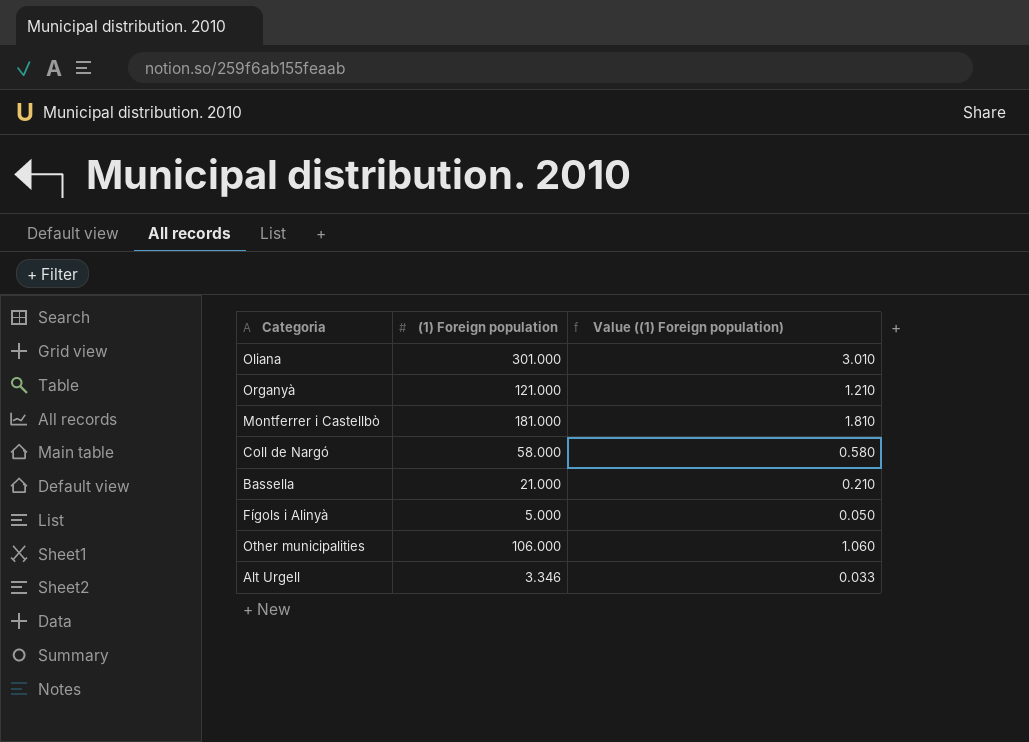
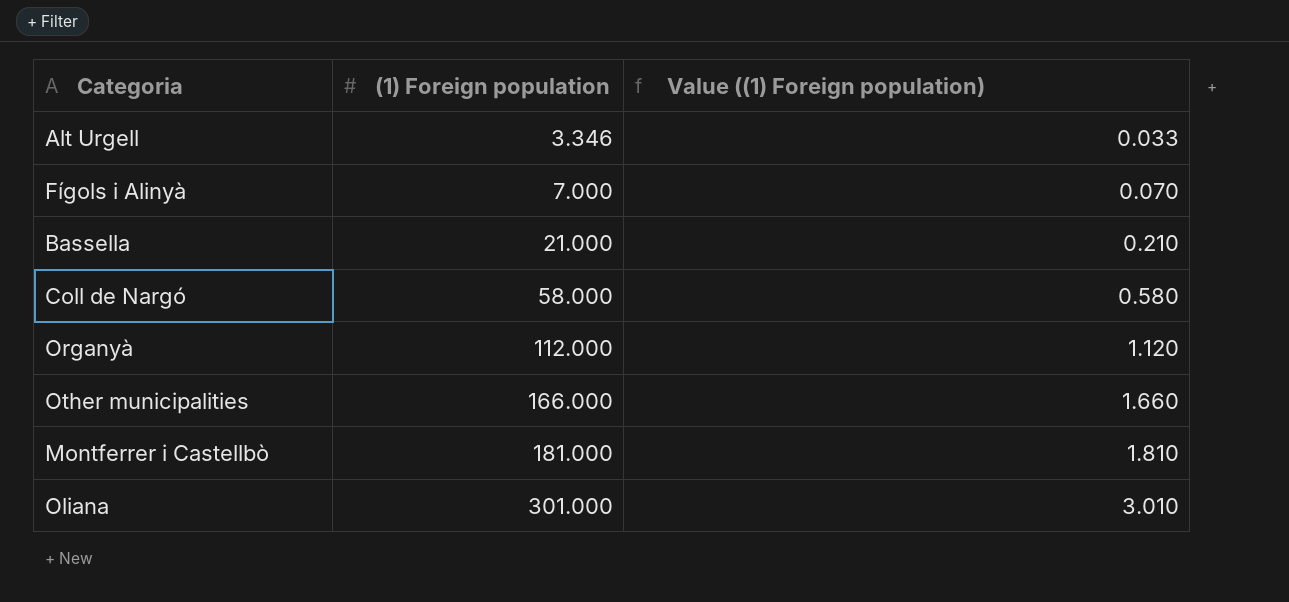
row order: none -> (1) Foreign population ascending
Fígols i Alinyà | (1) Foreign population: 5.000 -> 7.000
Fígols i Alinyà | Value ((1) Foreign population): 0.050 -> 0.070
Organyà | (1) Foreign population: 121.000 -> 112.000
Organyà | Value ((1) Foreign population): 1.210 -> 1.120
Other municipalities | (1) Foreign population: 106.000 -> 166.000
Other municipalities | Value ((1) Foreign population): 1.060 -> 1.660

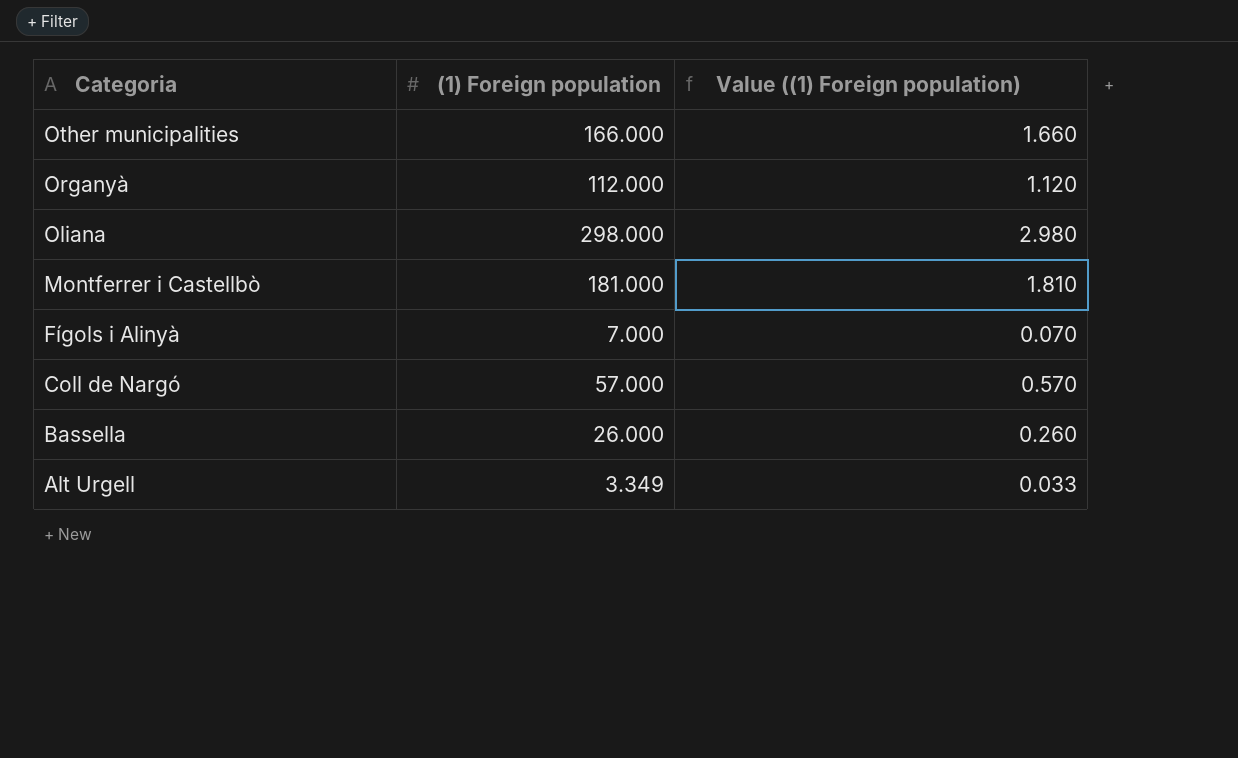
row order: (1) Foreign population ascending -> Categoria descending
Oliana | (1) Foreign population: 301.000 -> 298.000
Oliana | Value ((1) Foreign population): 3.010 -> 2.980
Coll de Nargó | (1) Foreign population: 58.000 -> 57.000
Coll de Nargó | Value ((1) Foreign population): 0.580 -> 0.570
Bassella | (1) Foreign population: 21.000 -> 26.000
Bassella | Value ((1) Foreign population): 0.210 -> 0.260
Alt Urgell | (1) Foreign population: 3.346 -> 3.349

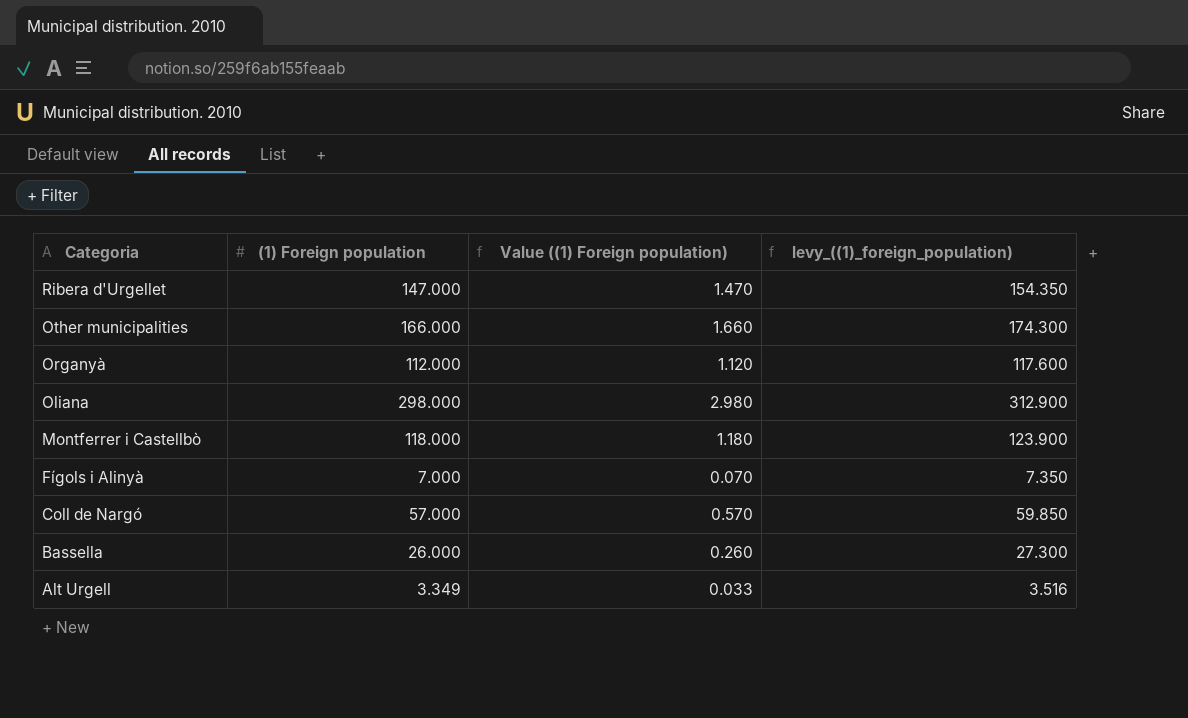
column levy_((1)_foreign_population) | formula: none -> [(1) Foreign population] * 1.05
row Ribera d'Urgellet: none -> 147.000 | 1.470 | 154.350
Montferrer i Castellbò | (1) Foreign population: 181.000 -> 118.000
Montferrer i Castellbò | Value ((1) Foreign population): 1.810 -> 1.180

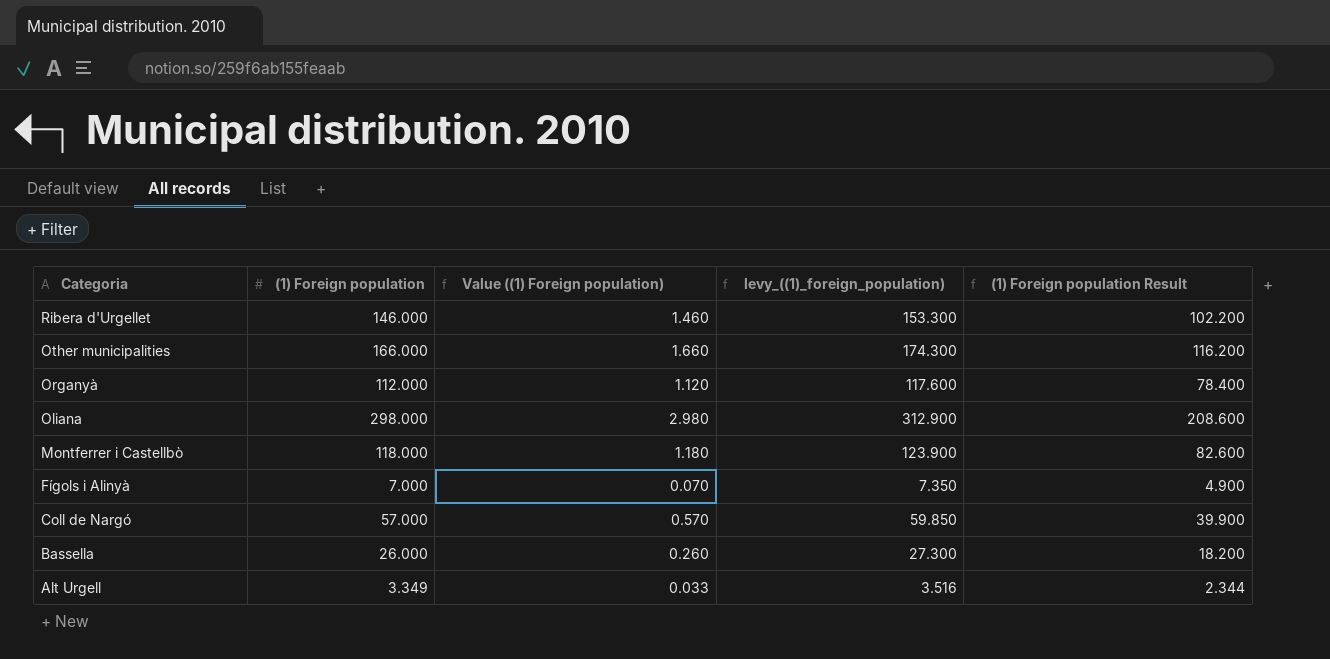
column (1) Foreign population Result | formula: none -> [(1) Foreign population] * 0.7
Ribera d'Urgellet | (1) Foreign population: 147.000 -> 146.000
Ribera d'Urgellet | Value ((1) Foreign population): 1.470 -> 1.460
Ribera d'Urgellet | levy_((1)_foreign_population): 154.350 -> 153.300

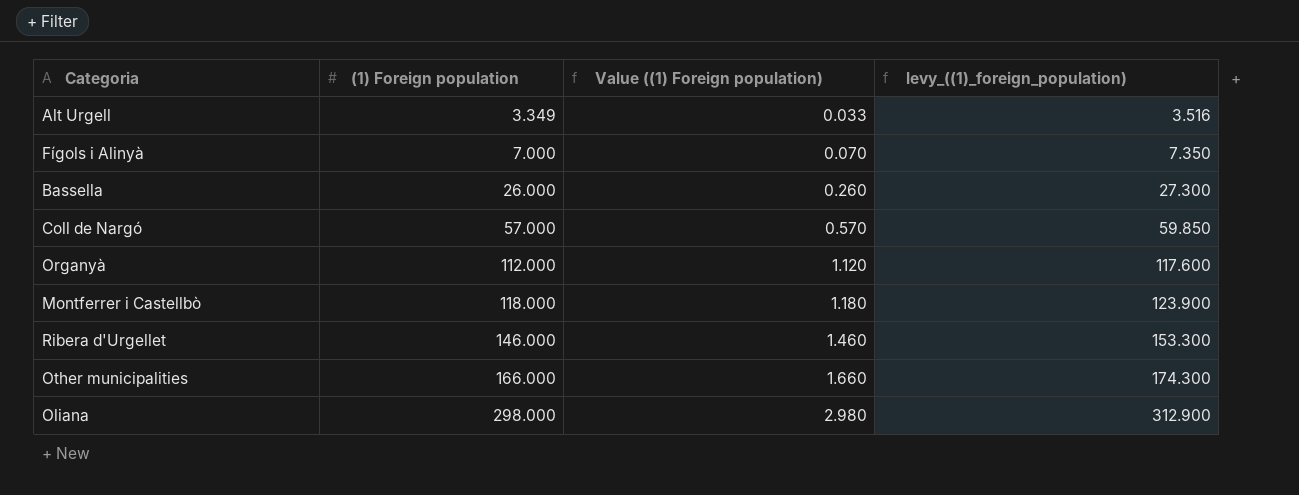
row order: Categoria descending -> (1) Foreign population ascending
column (1) Foreign population Result | formula: [(1) Foreign population] * 0.7 -> none

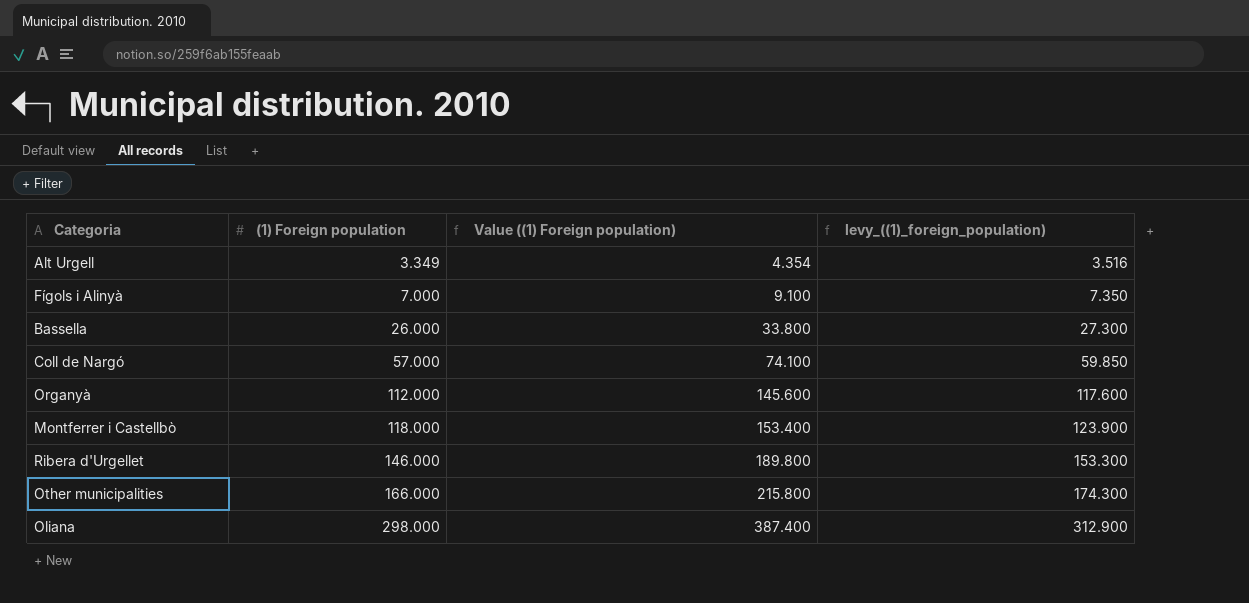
column Value ((1) Foreign population) | formula: [(1) Foreign population] * 0.01 -> [(1) Foreign population] * 1.3

